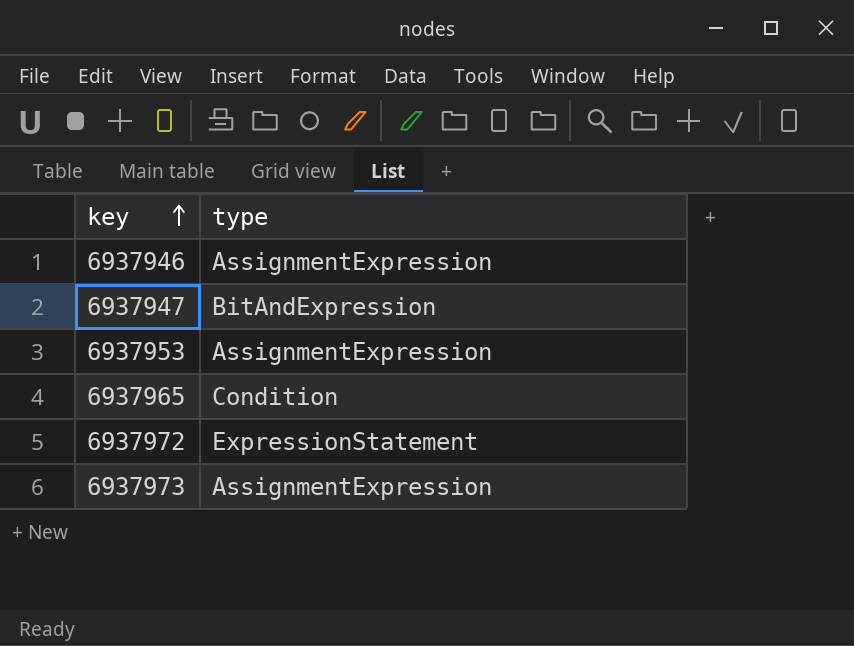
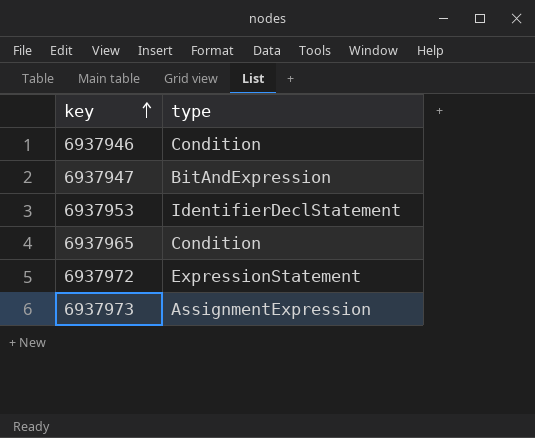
6937946 | type: AssignmentExpression -> Condition
6937953 | type: AssignmentExpression -> IdentifierDeclStatement

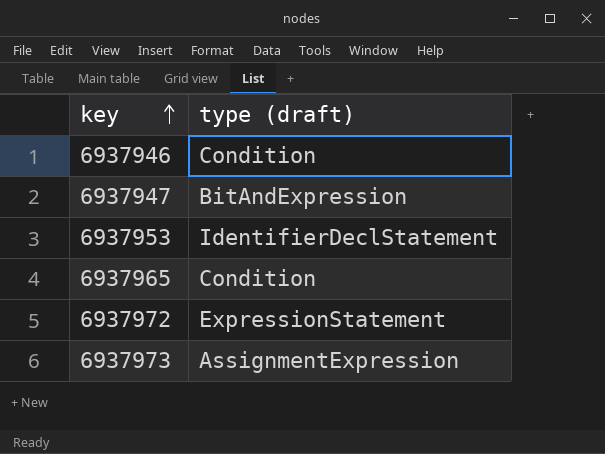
column name: type -> type (draft)

